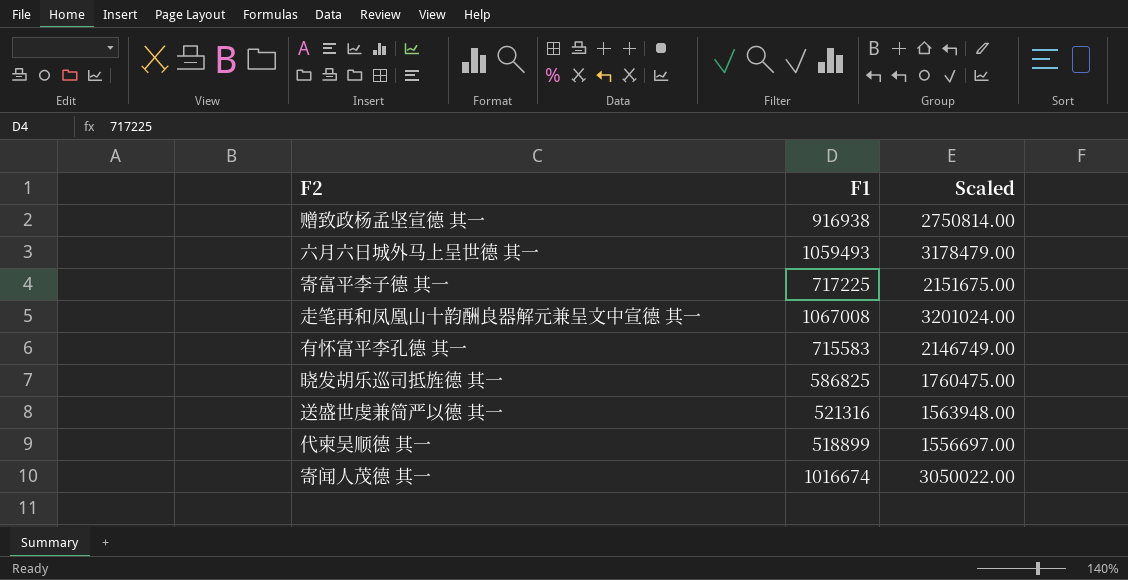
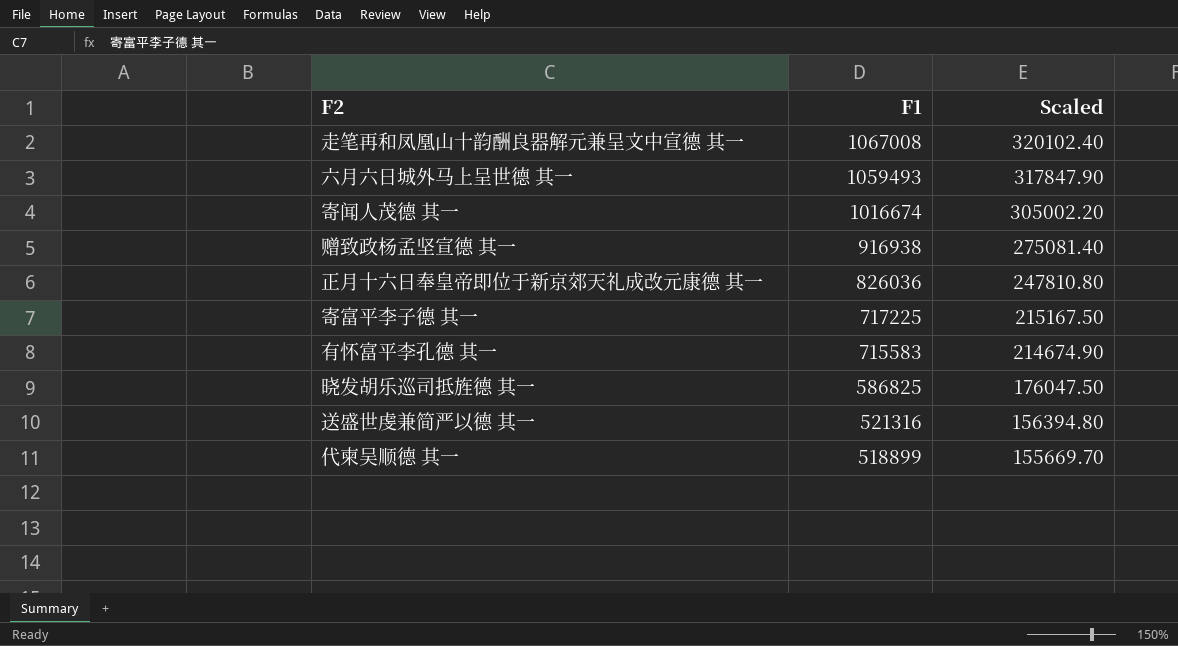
row order: none -> F1 descending
column Scaled | formula: [F1] * 3 -> [F1] * 0.3
row 正月十六日奉皇帝即位于新京郊天礼成改元康德 其一: none -> 826036 | 247810.80

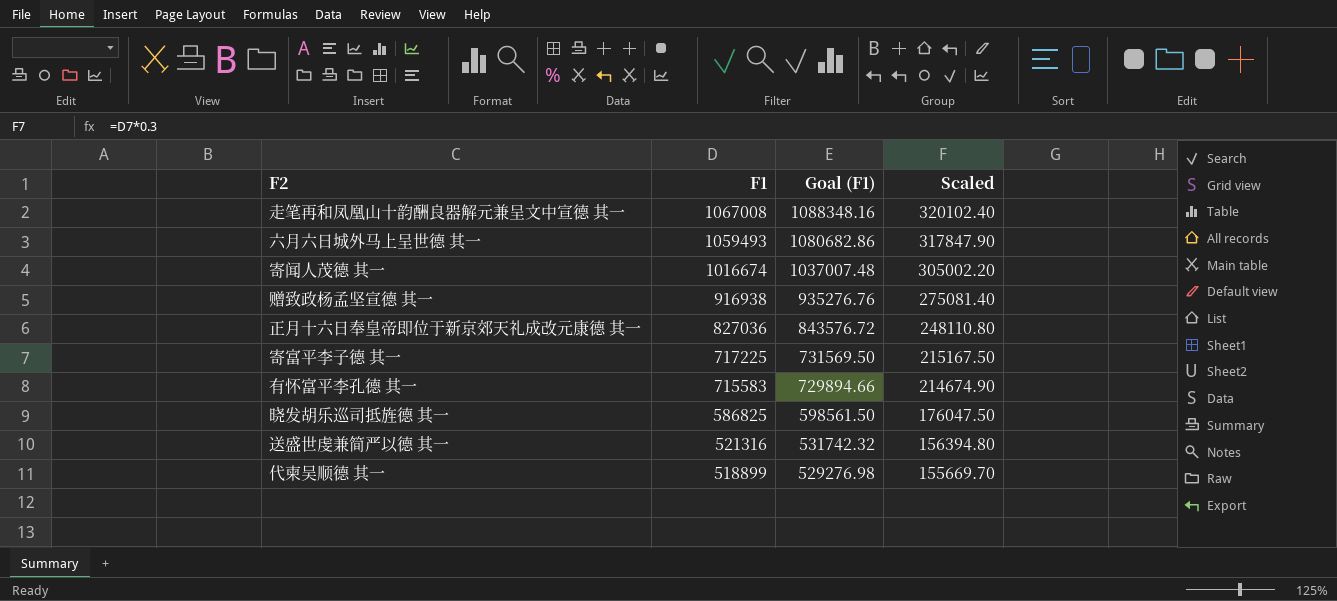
column Goal (F1) | formula: none -> [F1] * 1.02
正月十六日奉皇帝即位于新京郊天礼成改元康德 其一 | F1: 826036 -> 827036
正月十六日奉皇帝即位于新京郊天礼成改元康德 其一 | Scaled: 247810.80 -> 248110.80

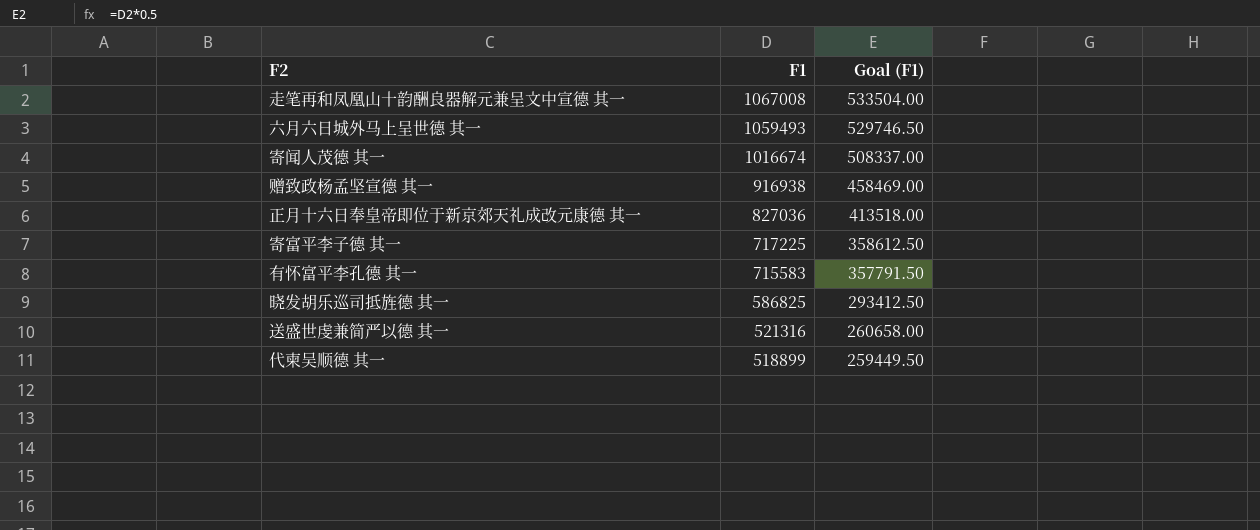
column Scaled | formula: [F1] * 0.3 -> none
column Goal (F1) | formula: [F1] * 1.02 -> [F1] * 0.5

